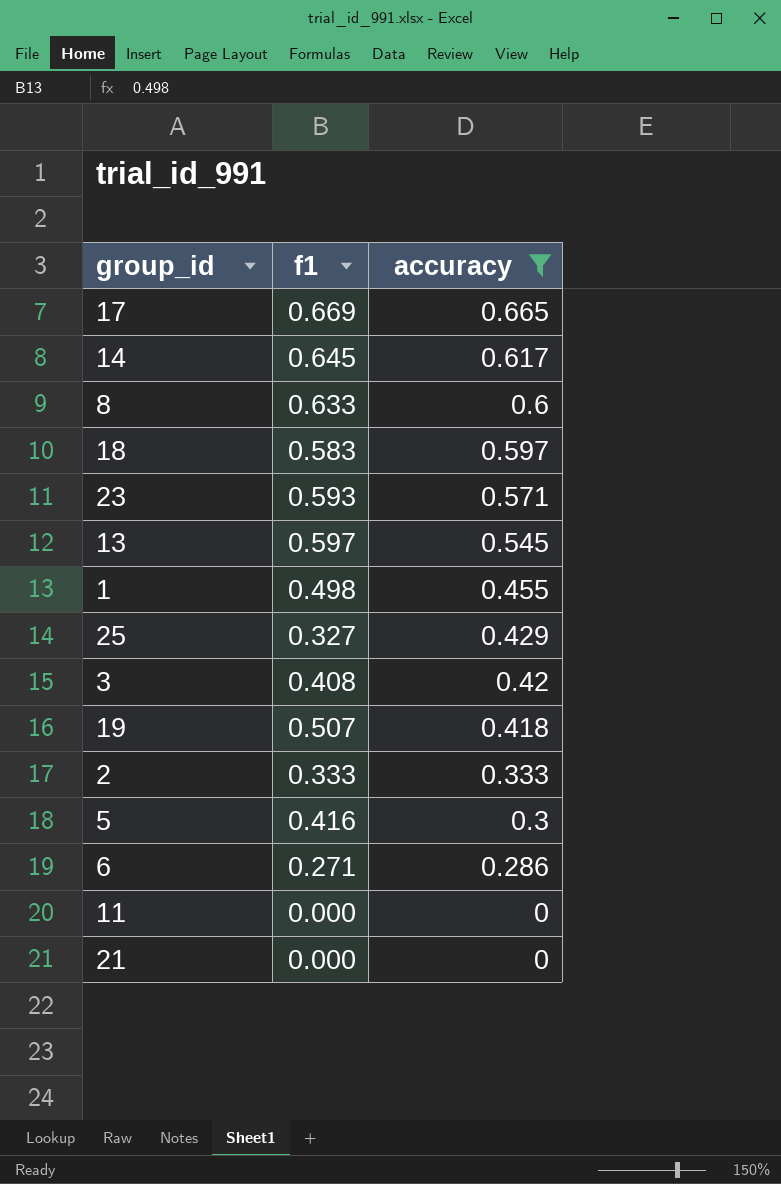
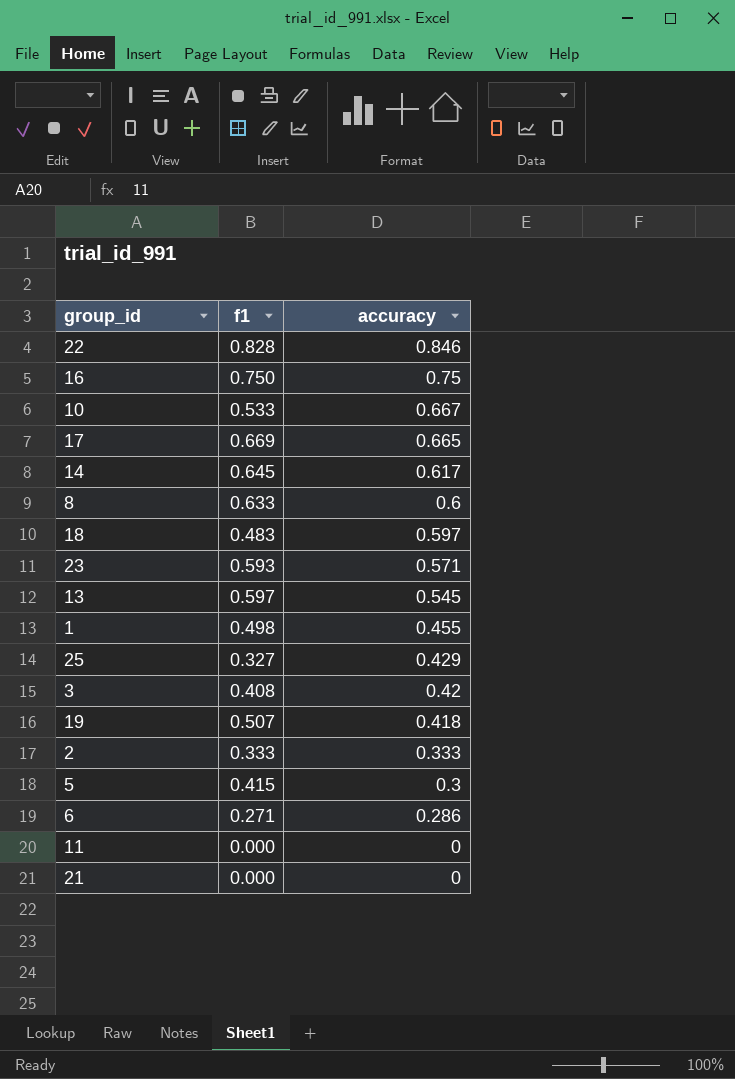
filter: accuracy <= 0.665 -> none
18 | f1: 0.583 -> 0.483
5 | f1: 0.416 -> 0.415

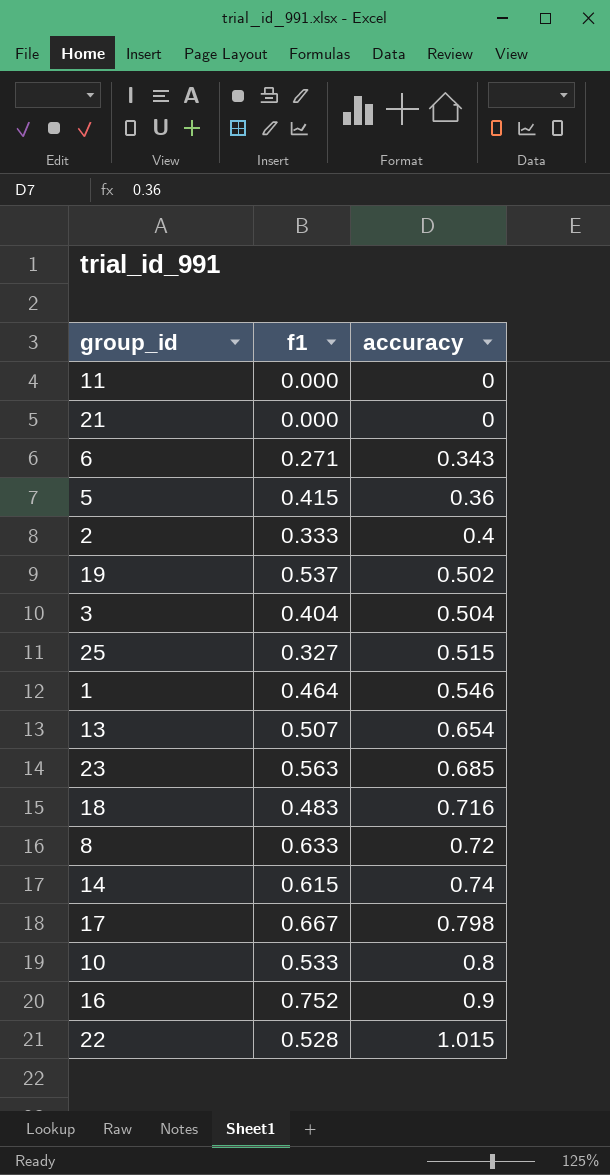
row order: accuracy descending -> accuracy ascending
6 | accuracy: 0.286 -> 0.343
5 | accuracy: 0.3 -> 0.36
2 | accuracy: 0.333 -> 0.4
19 | f1: 0.507 -> 0.537
19 | accuracy: 0.418 -> 0.502
3 | f1: 0.408 -> 0.404
3 | accuracy: 0.42 -> 0.504
25 | accuracy: 0.429 -> 0.515
1 | f1: 0.498 -> 0.464
1 | accuracy: 0.455 -> 0.546
13 | f1: 0.597 -> 0.507
13 | accuracy: 0.545 -> 0.654
23 | f1: 0.593 -> 0.563
23 | accuracy: 0.571 -> 0.685
18 | accuracy: 0.597 -> 0.716
8 | accuracy: 0.6 -> 0.72
14 | f1: 0.645 -> 0.615
14 | accuracy: 0.617 -> 0.74
17 | f1: 0.669 -> 0.667
17 | accuracy: 0.665 -> 0.798
10 | accuracy: 0.667 -> 0.8
16 | f1: 0.750 -> 0.752
16 | accuracy: 0.75 -> 0.9
22 | f1: 0.828 -> 0.528
22 | accuracy: 0.846 -> 1.015

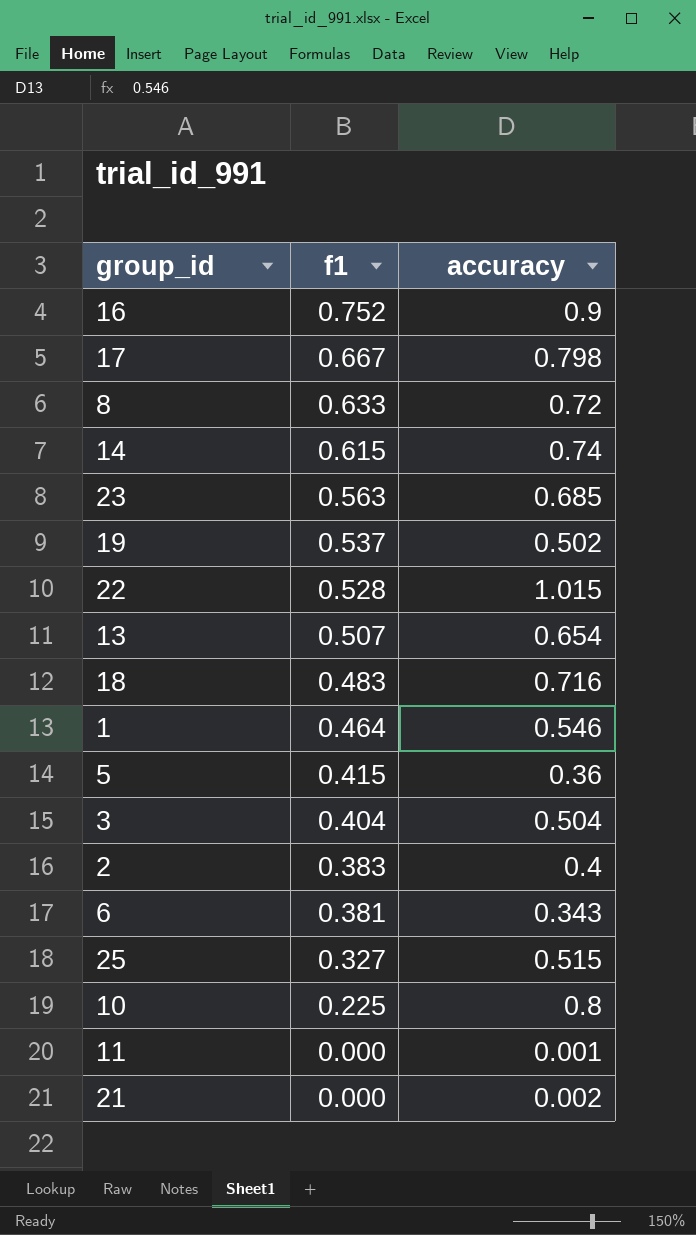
row order: accuracy ascending -> f1 descending
2 | f1: 0.333 -> 0.383
6 | f1: 0.271 -> 0.381
10 | f1: 0.533 -> 0.225
11 | accuracy: 0 -> 0.001
21 | accuracy: 0 -> 0.002

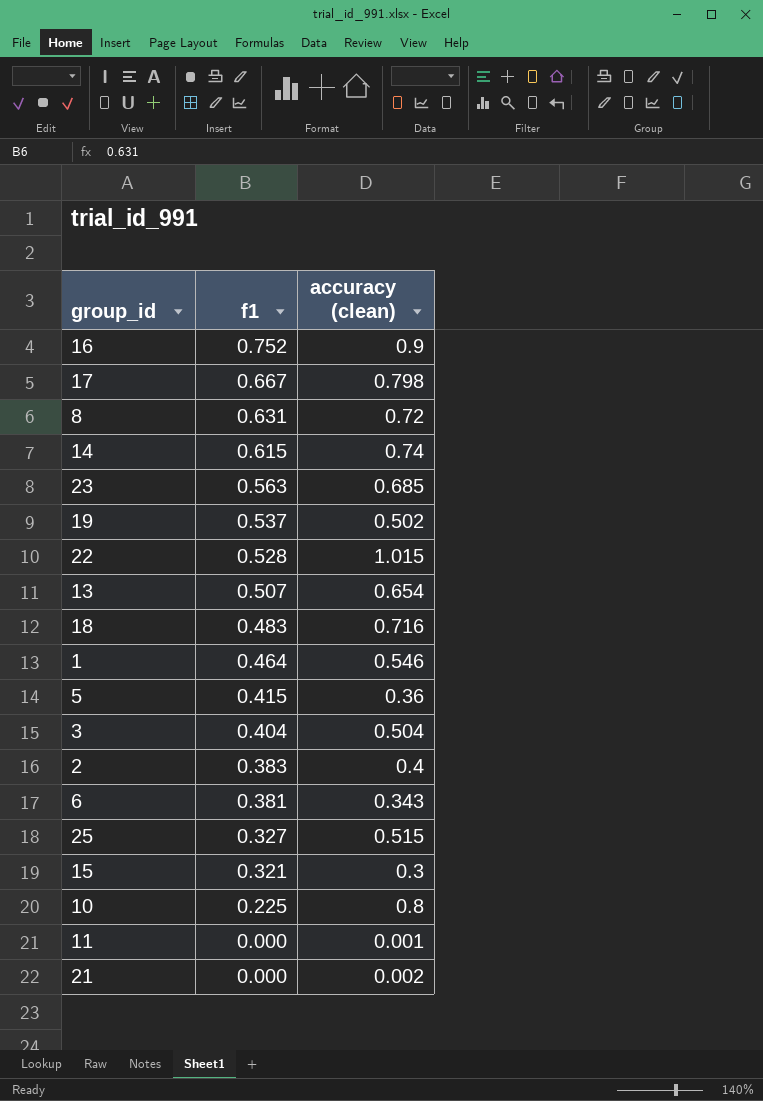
column name: accuracy -> accuracy (clean)
8 | f1: 0.633 -> 0.631
row 15: none -> 0.321 | 0.3

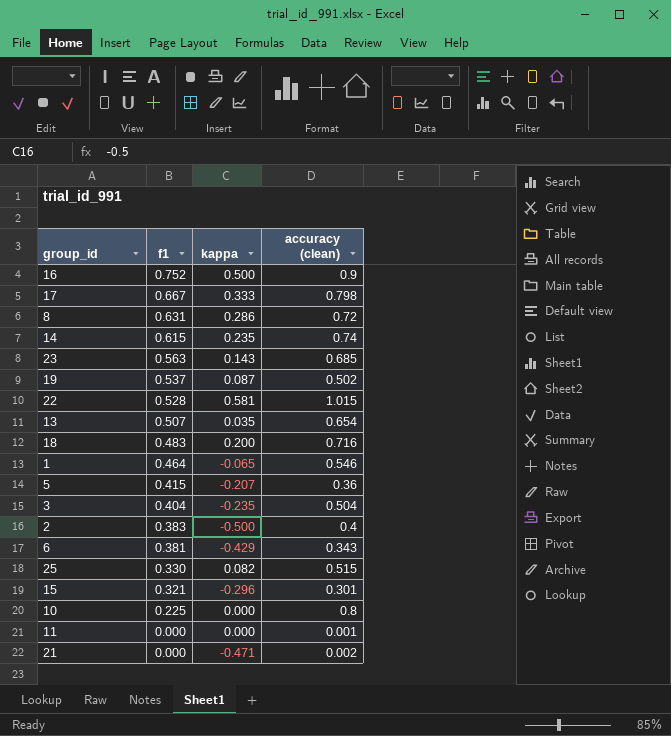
column kappa | position: none -> 3
25 | f1: 0.327 -> 0.330
15 | accuracy (clean): 0.3 -> 0.301

